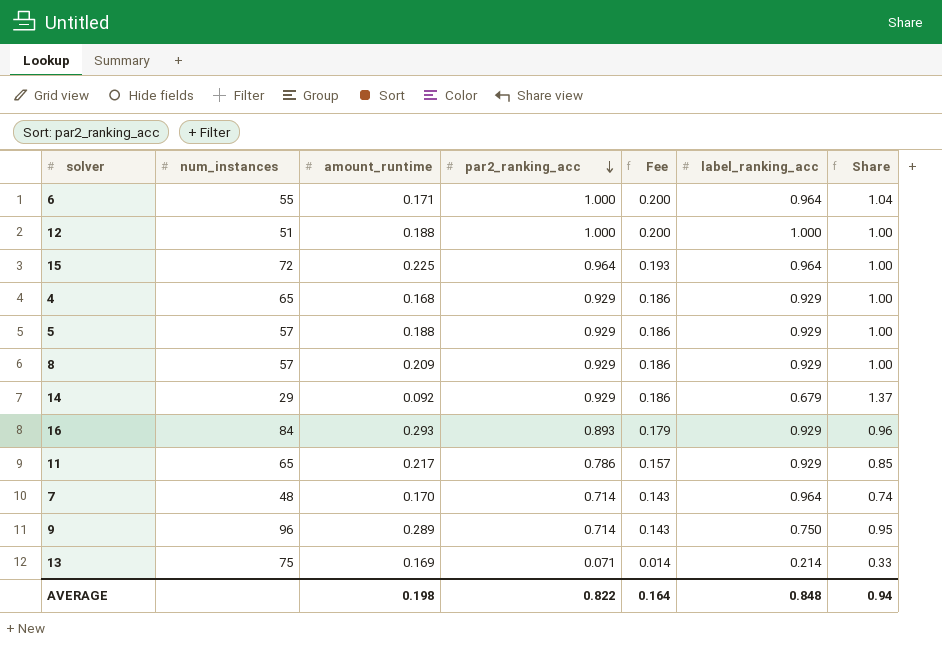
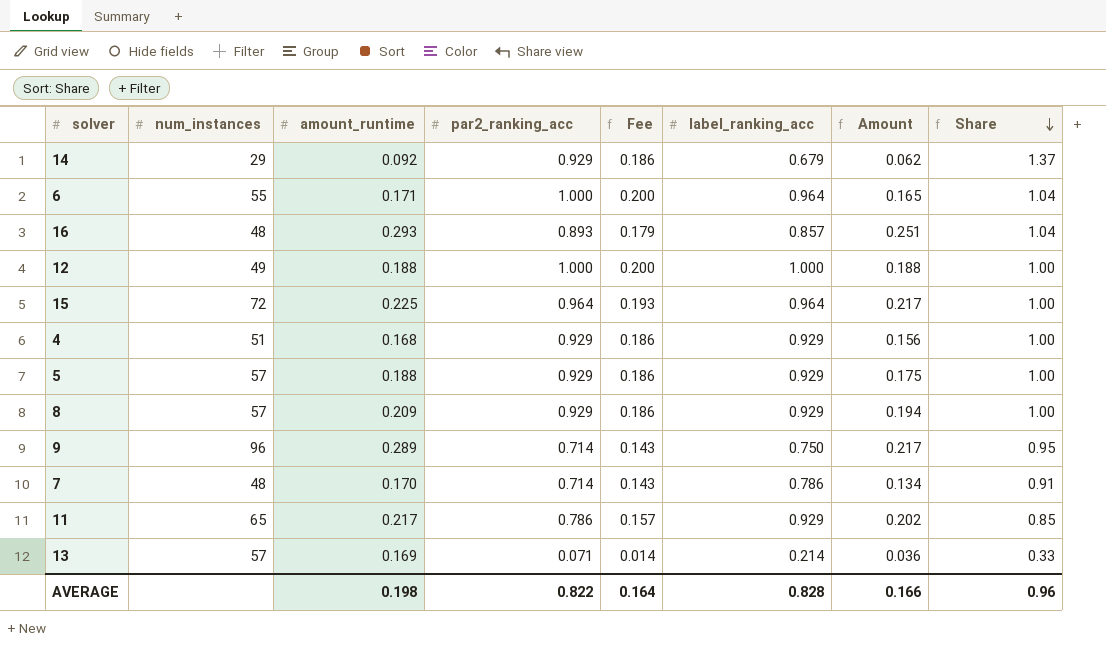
row order: par2_ranking_acc descending -> Share descending
column Amount | formula: none -> [amount_runtime] * [label_ranking_acc]
16 | num_instances: 84 -> 48
16 | label_ranking_acc: 0.929 -> 0.857
16 | Share: 0.96 -> 1.04
12 | num_instances: 51 -> 49
4 | num_instances: 65 -> 51
7 | label_ranking_acc: 0.964 -> 0.786
7 | Share: 0.74 -> 0.91
13 | num_instances: 75 -> 57
AVERAGE | label_ranking_acc: 0.848 -> 0.828
AVERAGE | Share: 0.94 -> 0.96

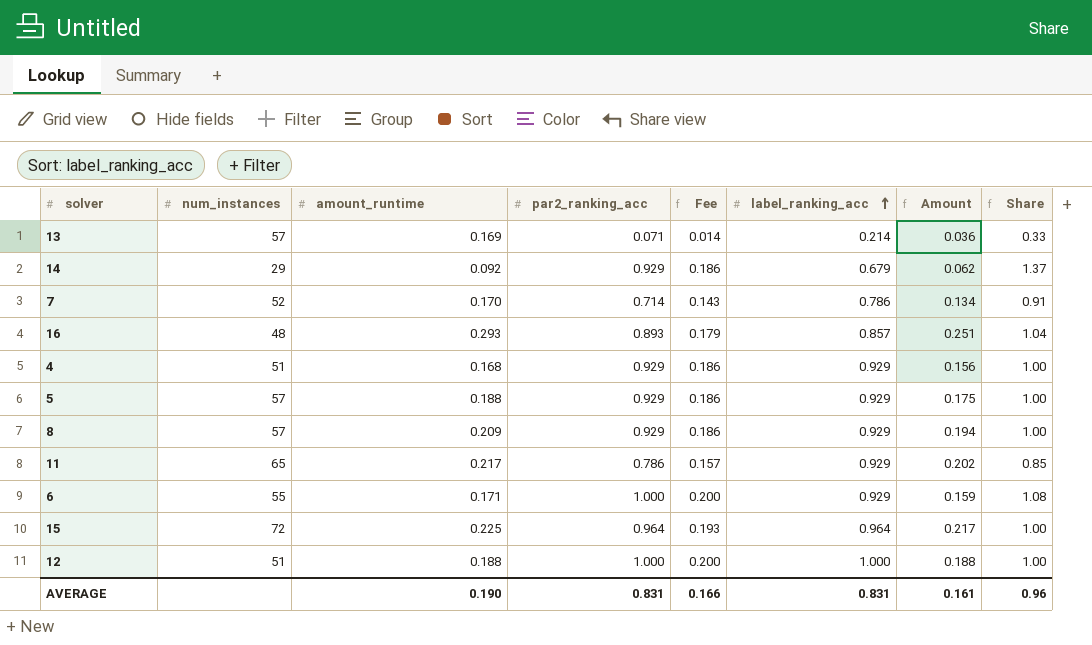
row order: Share descending -> label_ranking_acc ascending
row 9: 96 | 0.289 | 0.714 | 0.143 | 0.750 | 0.217 | 0.95 -> none
7 | num_instances: 48 -> 52
6 | label_ranking_acc: 0.964 -> 0.929
6 | Amount: 0.165 -> 0.159
6 | Share: 1.04 -> 1.08
12 | num_instances: 49 -> 51
AVERAGE | amount_runtime: 0.198 -> 0.190
AVERAGE | par2_ranking_acc: 0.822 -> 0.831
AVERAGE | Fee: 0.164 -> 0.166
AVERAGE | label_ranking_acc: 0.828 -> 0.831
AVERAGE | Amount: 0.166 -> 0.161

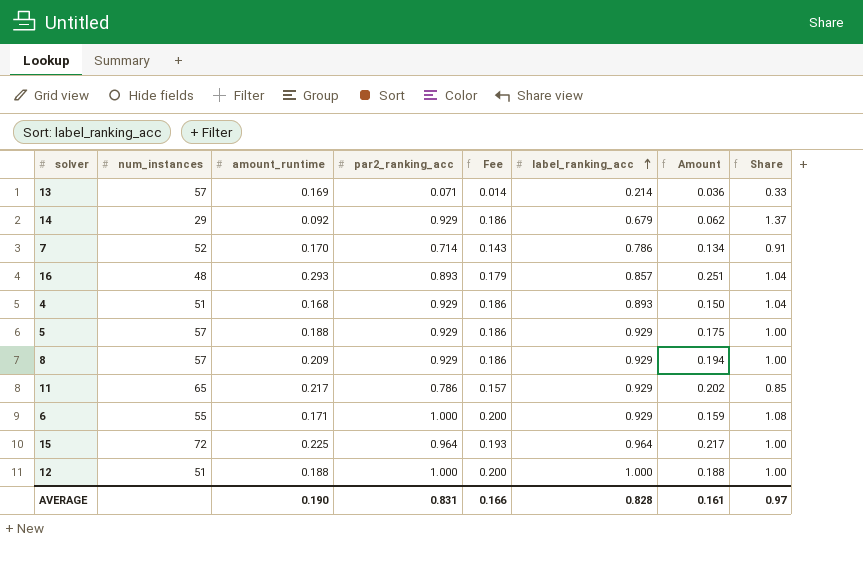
4 | label_ranking_acc: 0.929 -> 0.893
4 | Amount: 0.156 -> 0.150
4 | Share: 1.00 -> 1.04
AVERAGE | label_ranking_acc: 0.831 -> 0.828
AVERAGE | Share: 0.96 -> 0.97

